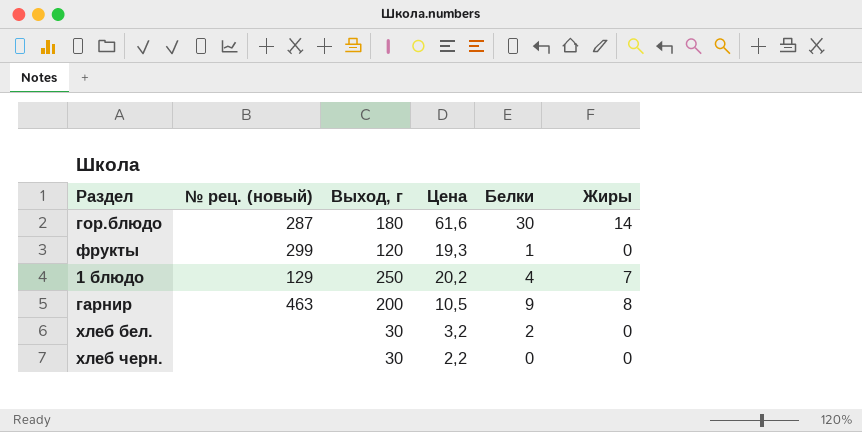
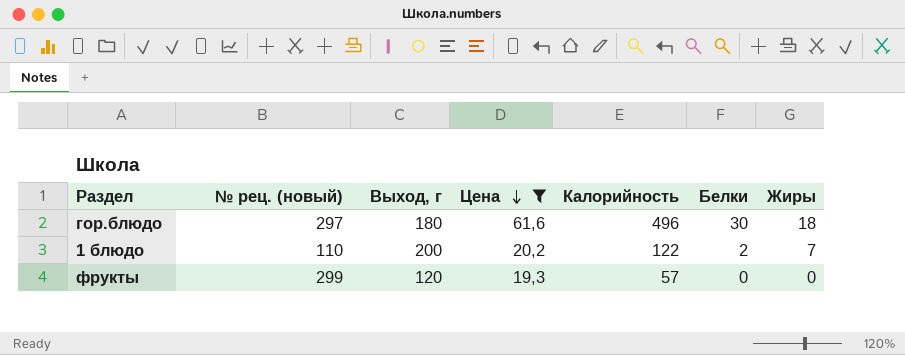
filter: none -> Цена >= 19,3
row order: none -> Цена descending
column Калорийность | position: none -> 5
гор.блюдо | № рец. (новый): 287 -> 297
гор.блюдо | Жиры: 14 -> 18
1 блюдо | № рец. (новый): 129 -> 110
1 блюдо | Выход, г: 250 -> 200
1 блюдо | Белки: 4 -> 2
фрукты | Белки: 1 -> 0

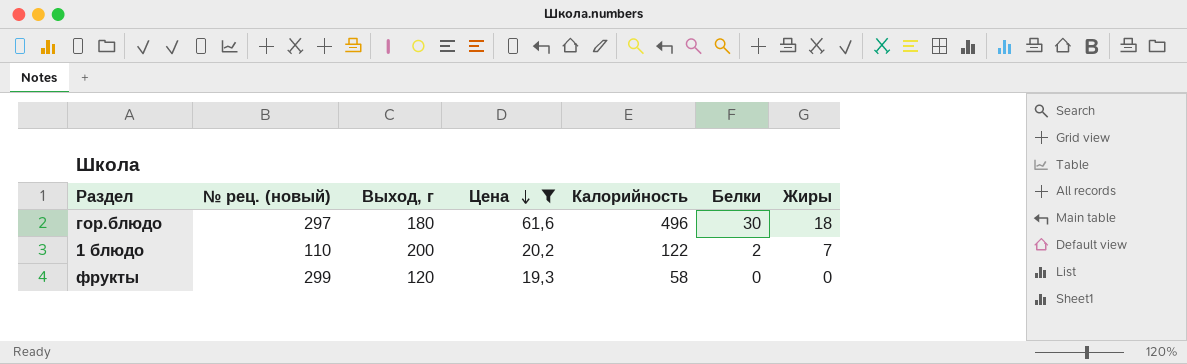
фрукты | Калорийность: 57 -> 58

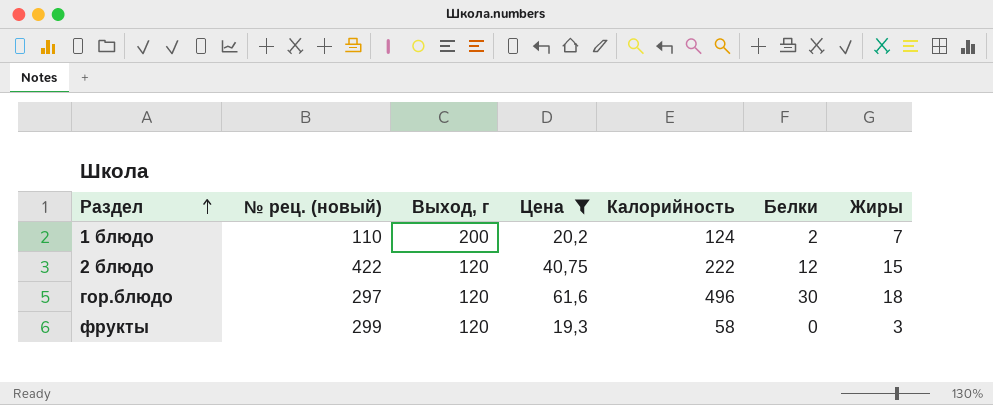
row order: Цена descending -> Раздел ascending
1 блюдо | Калорийность: 122 -> 124
row 2 блюдо: none -> 422 | 120 | 40,75 | 222 | 12 | 15
гор.блюдо | Выход, г: 180 -> 120
фрукты | Жиры: 0 -> 3

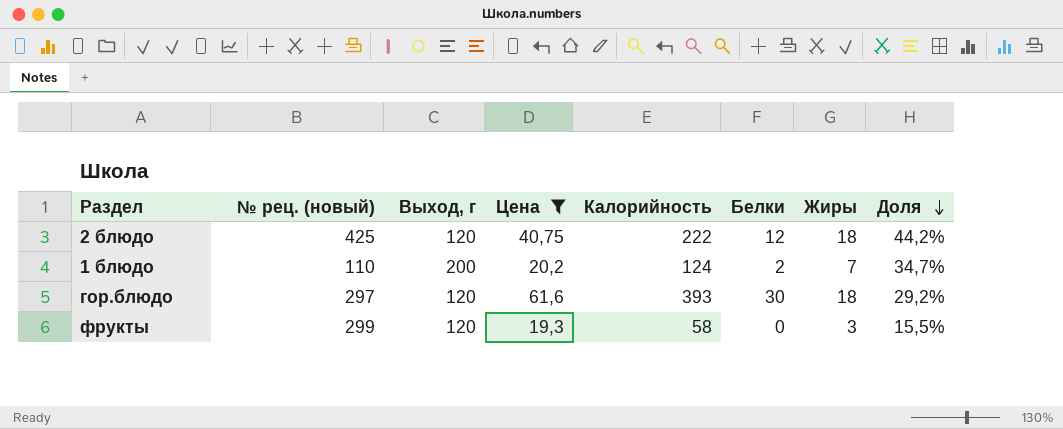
row order: Раздел ascending -> Доля descending
column Доля | formula: none -> [Жиры] / [Цена]
2 блюдо | № рец. (новый): 422 -> 425
2 блюдо | Жиры: 15 -> 18
гор.блюдо | Калорийность: 496 -> 393

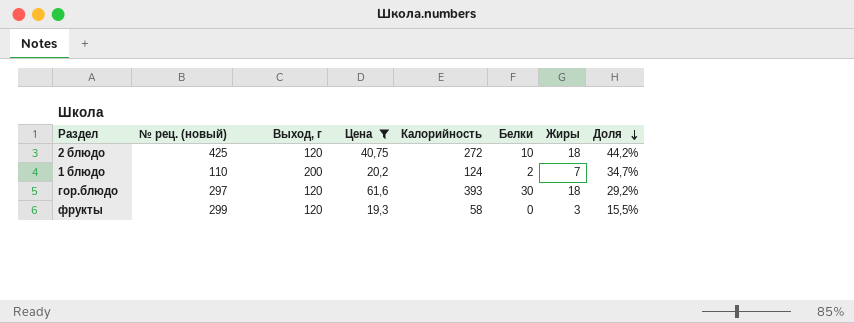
2 блюдо | Калорийность: 222 -> 272
2 блюдо | Белки: 12 -> 10

